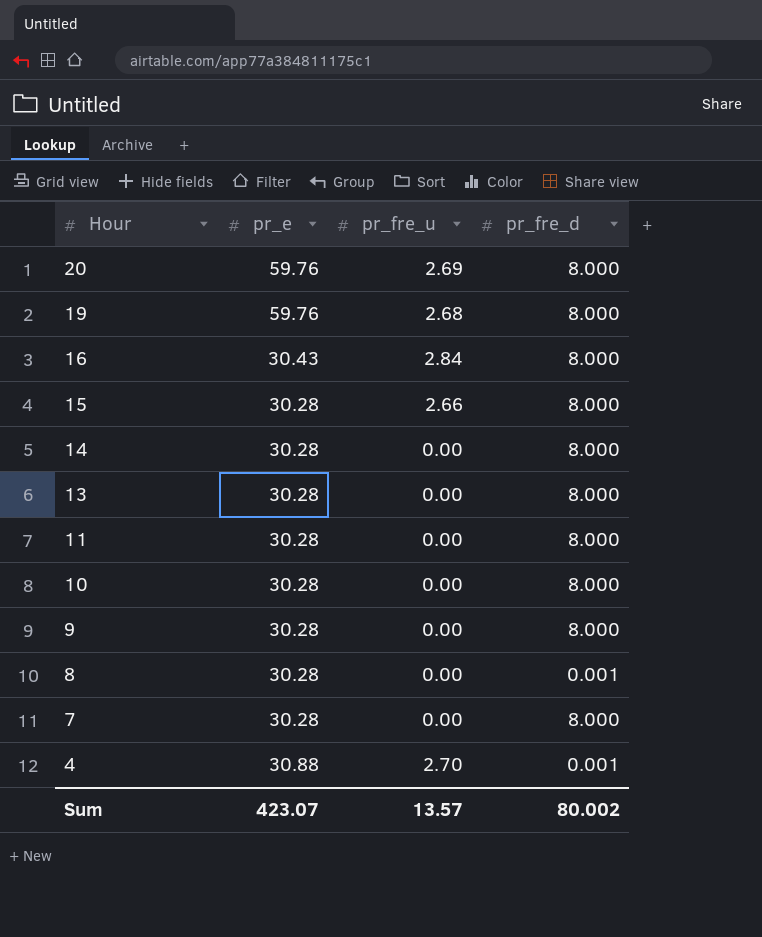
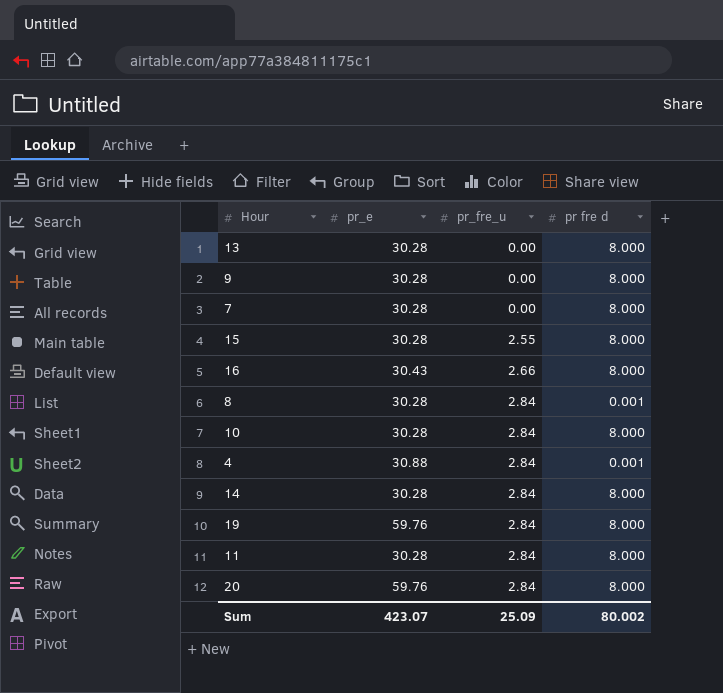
row order: Hour descending -> pr_fre_u ascending
column name: pr_fre_d -> pr fre d
15 | pr_fre_u: 2.66 -> 2.55
16 | pr_fre_u: 2.84 -> 2.66
8 | pr_fre_u: 0.00 -> 2.84
10 | pr_fre_u: 0.00 -> 2.84
4 | pr_fre_u: 2.70 -> 2.84
14 | pr_fre_u: 0.00 -> 2.84
19 | pr_fre_u: 2.68 -> 2.84
11 | pr_fre_u: 0.00 -> 2.84
20 | pr_fre_u: 2.69 -> 2.84
Sum | pr_fre_u: 13.57 -> 25.09

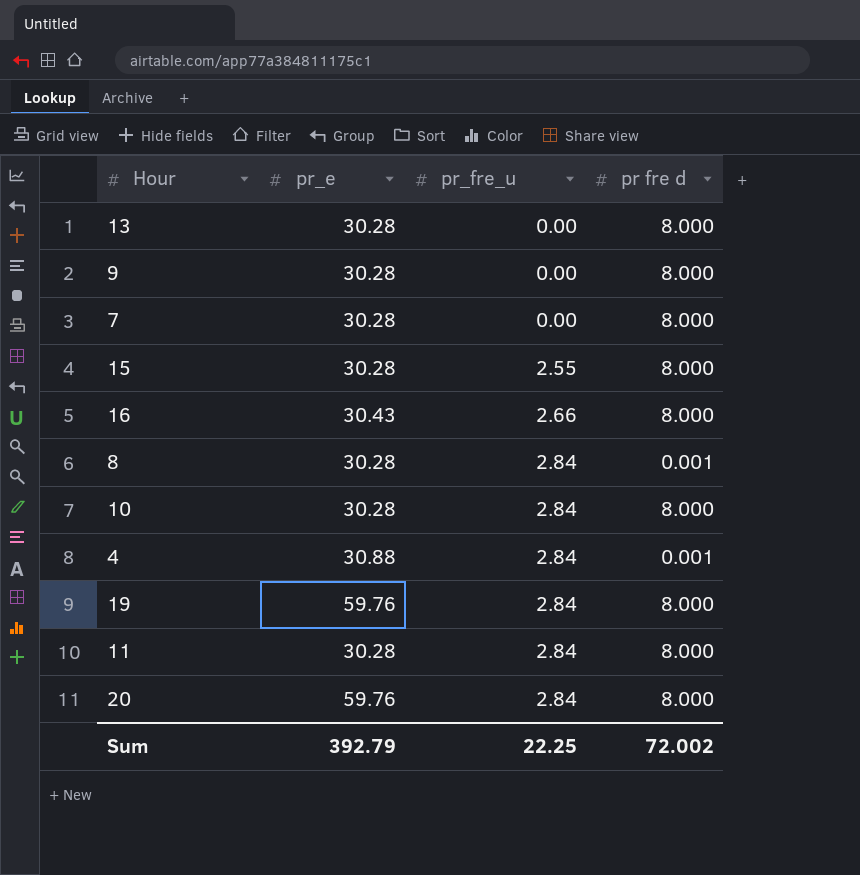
row 14: 30.28 | 2.84 | 8.000 -> none
Sum | pr_e: 423.07 -> 392.79
Sum | pr_fre_u: 25.09 -> 22.25
Sum | pr fre d: 80.002 -> 72.002

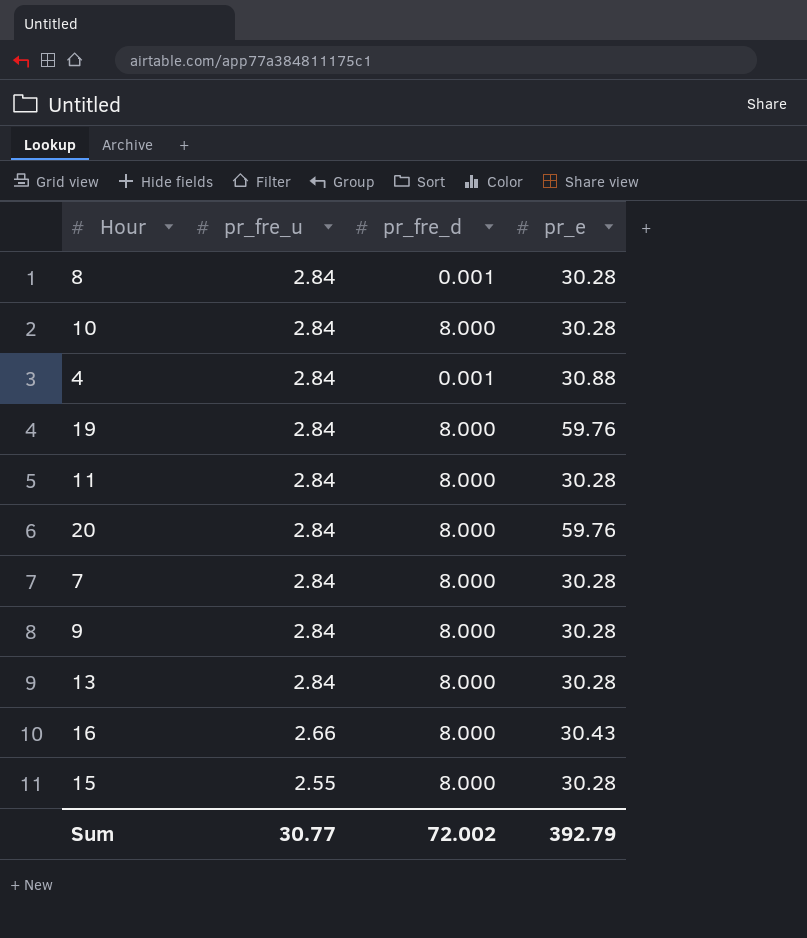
row order: pr_fre_u ascending -> pr_fre_u descending
column name: pr fre d -> pr_fre_d
column pr_e | position: 2 -> 4
7 | pr_fre_u: 0.00 -> 2.84
9 | pr_fre_u: 0.00 -> 2.84
13 | pr_fre_u: 0.00 -> 2.84
Sum | pr_fre_u: 22.25 -> 30.77

